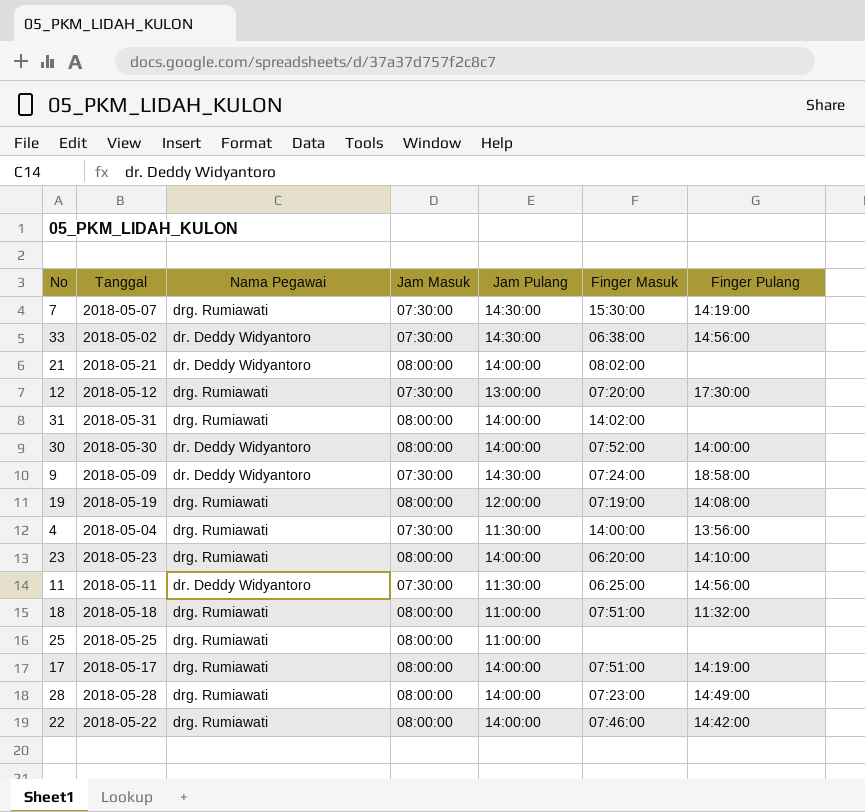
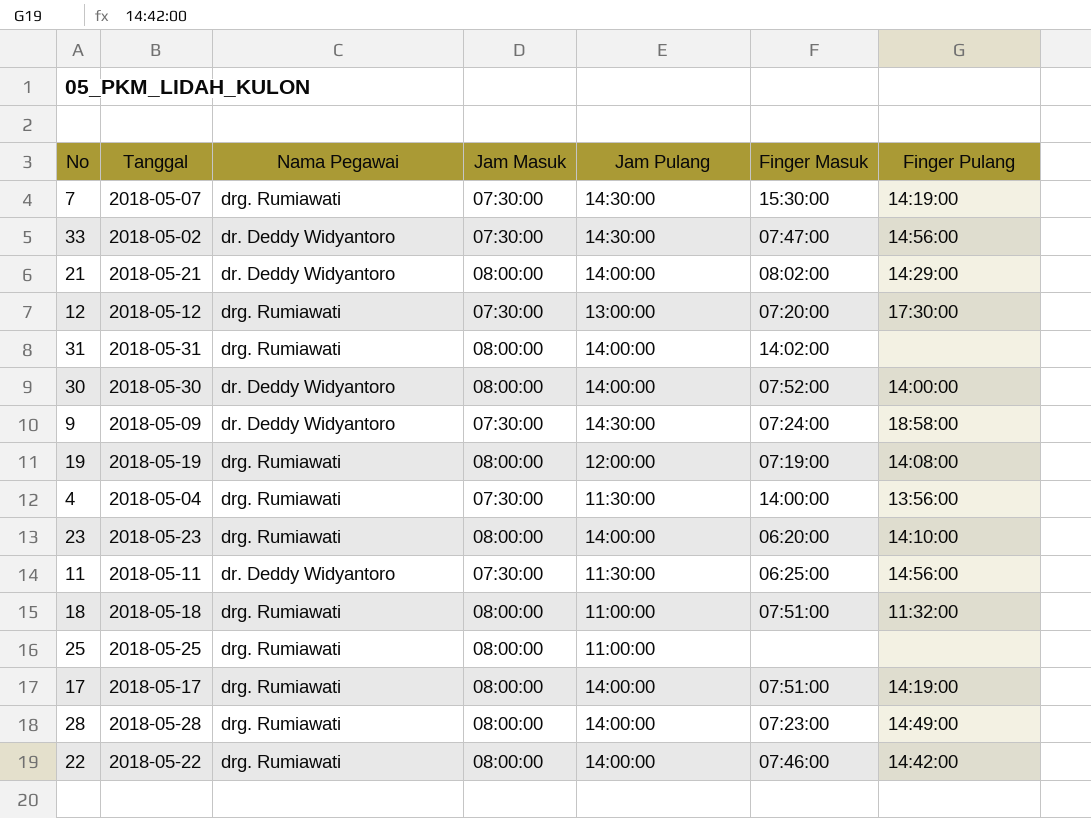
33 | Finger Masuk: 06:38:00 -> 07:47:00
21 | Finger Pulang: none -> 14:29:00

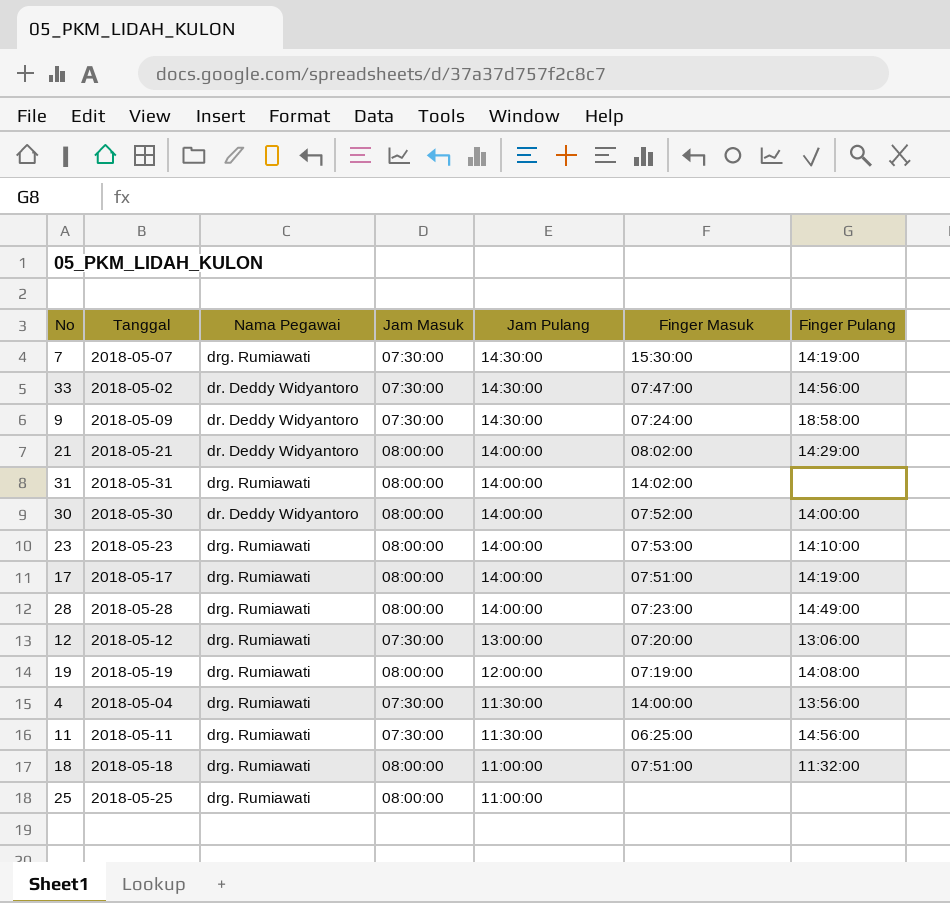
row order: none -> Jam Pulang descending
row 22: 2018-05-22 | drg. Rumiawati | 08:00:00 | 14:00:00 | 07:46:00 | 14:42:00 -> none
23 | Finger Masuk: 06:20:00 -> 07:53:00
12 | Finger Pulang: 17:30:00 -> 13:06:00
11 | Nama Pegawai: dr. Deddy Widyantoro -> drg. Rumiawati

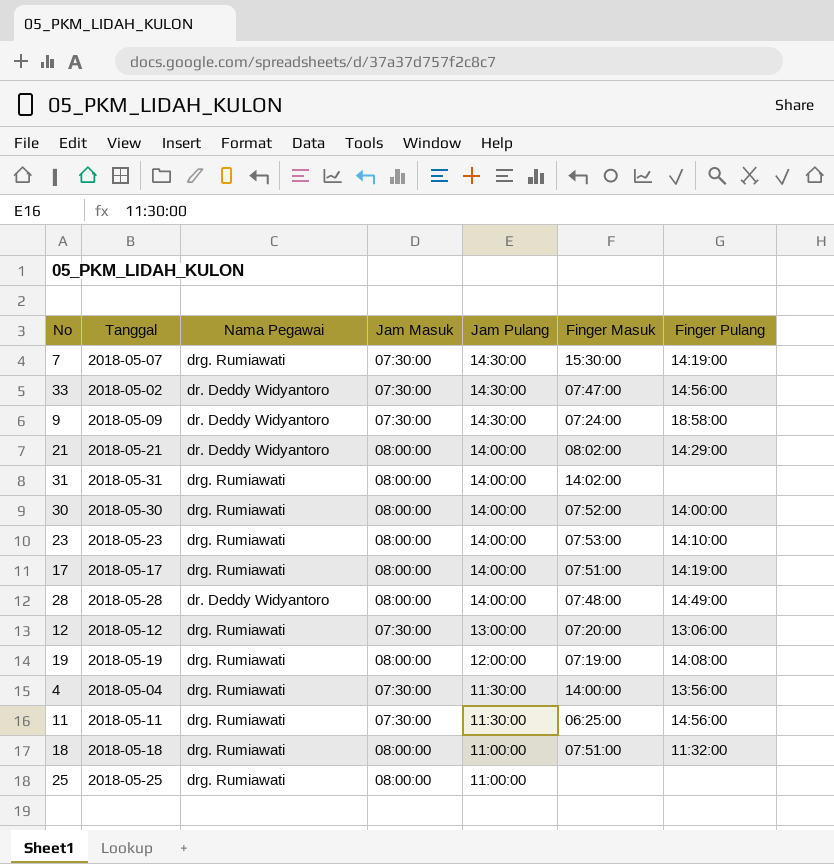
30 | Nama Pegawai: dr. Deddy Widyantoro -> drg. Rumiawati
28 | Nama Pegawai: drg. Rumiawati -> dr. Deddy Widyantoro
28 | Finger Masuk: 07:23:00 -> 07:48:00

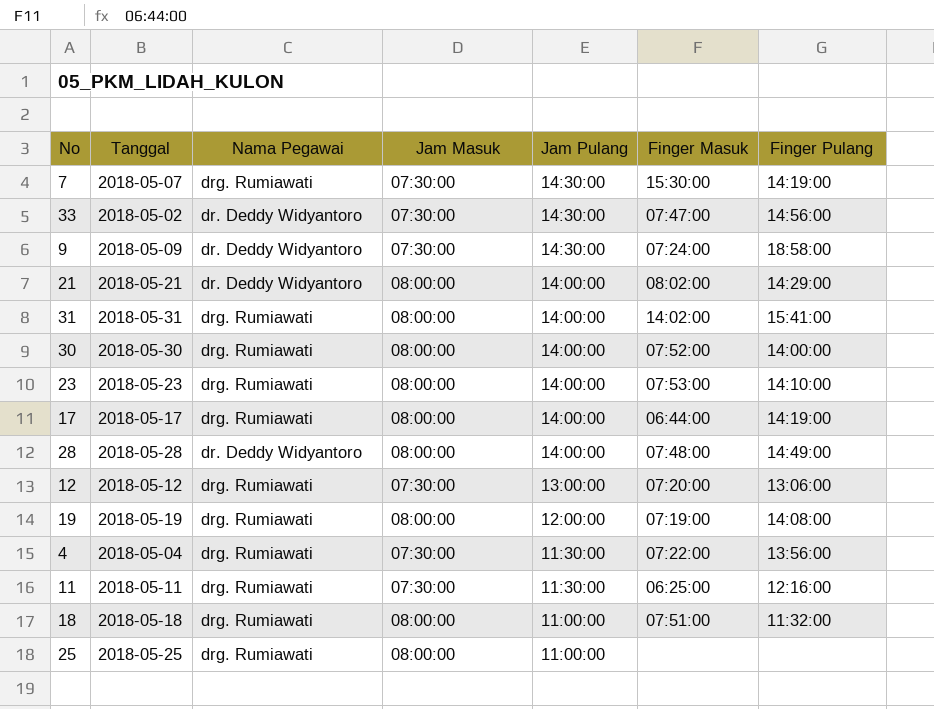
31 | Finger Pulang: none -> 15:41:00
17 | Finger Masuk: 07:51:00 -> 06:44:00
4 | Finger Masuk: 14:00:00 -> 07:22:00
11 | Finger Pulang: 14:56:00 -> 12:16:00

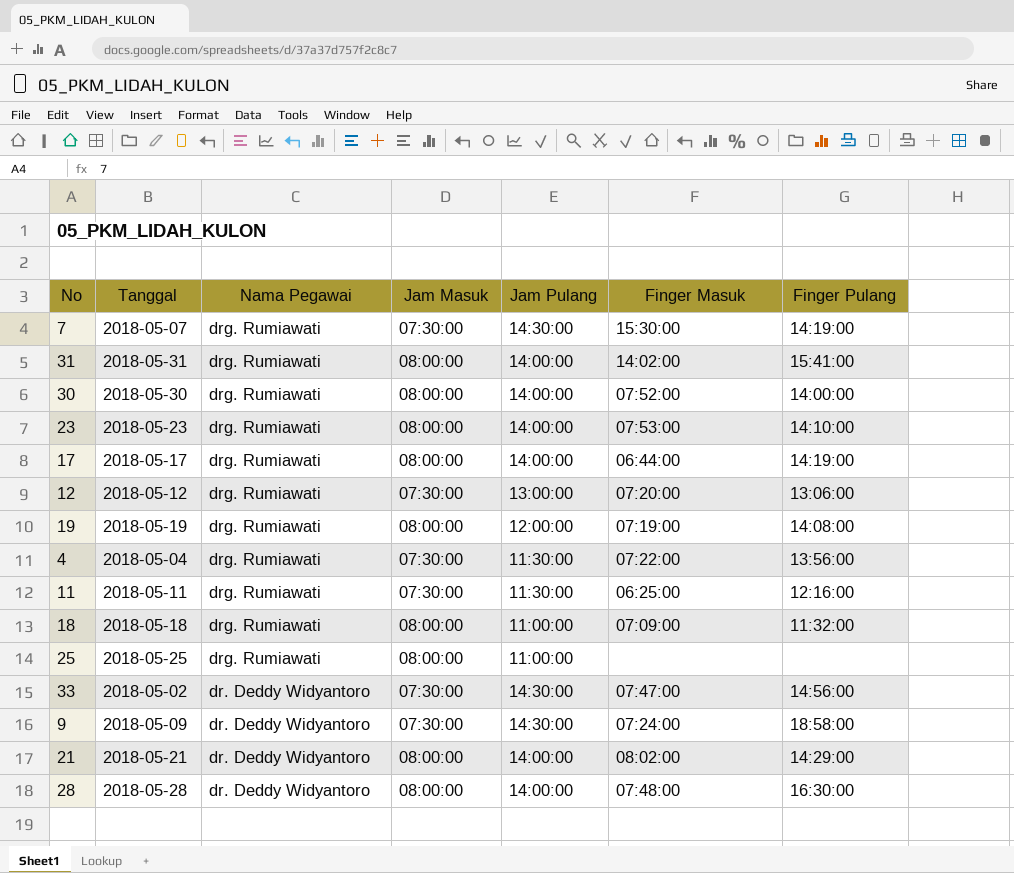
row order: Jam Pulang descending -> Nama Pegawai descending
18 | Finger Masuk: 07:51:00 -> 07:09:00
28 | Finger Pulang: 14:49:00 -> 16:30:00

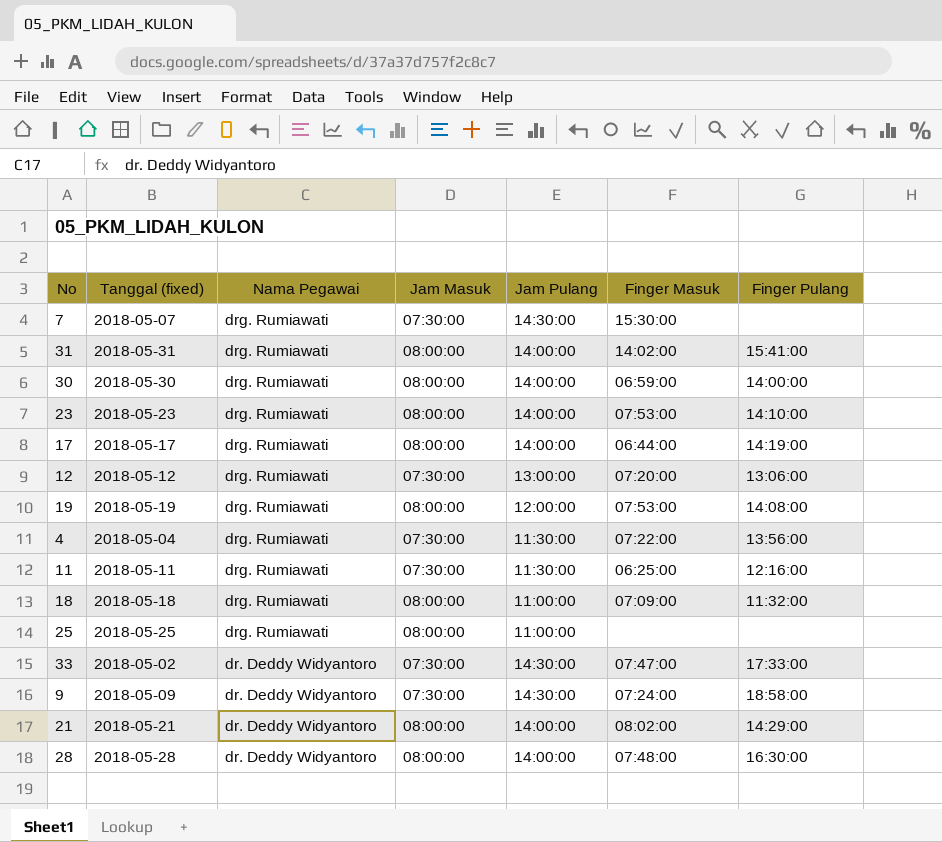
column name: Tanggal -> Tanggal (fixed)
7 | Finger Pulang: 14:19:00 -> none
30 | Finger Masuk: 07:52:00 -> 06:59:00
19 | Finger Masuk: 07:19:00 -> 07:53:00
33 | Finger Pulang: 14:56:00 -> 17:33:00

